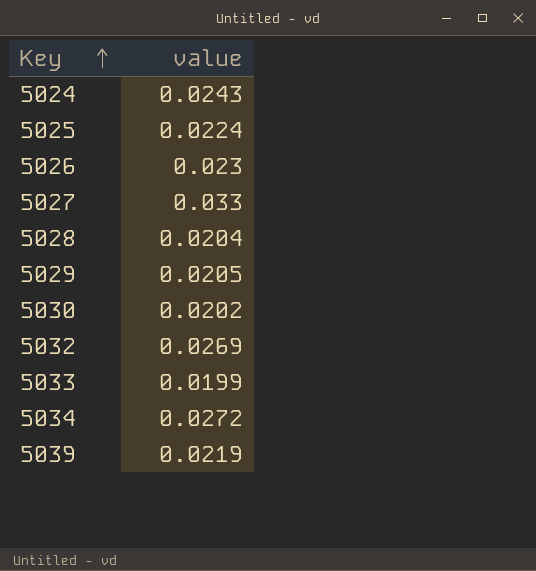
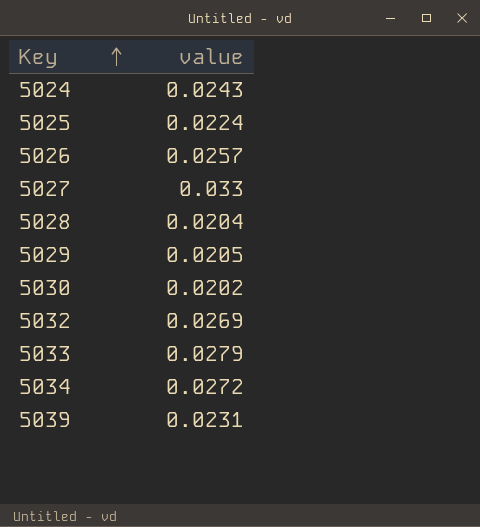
5026 | value: 0.023 -> 0.0257
5033 | value: 0.0199 -> 0.0279
5039 | value: 0.0219 -> 0.0231

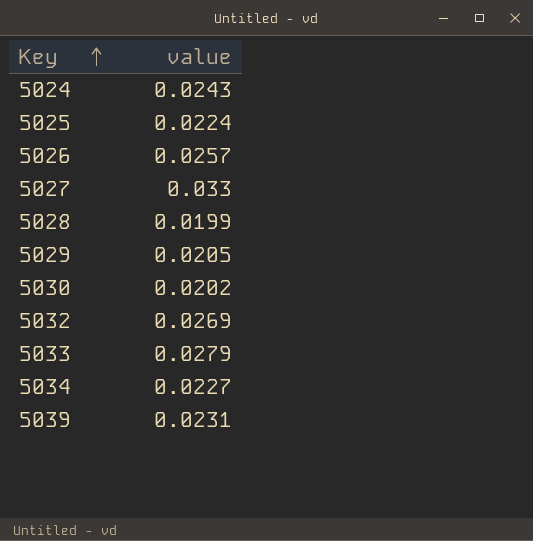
5028 | value: 0.0204 -> 0.0199
5034 | value: 0.0272 -> 0.0227

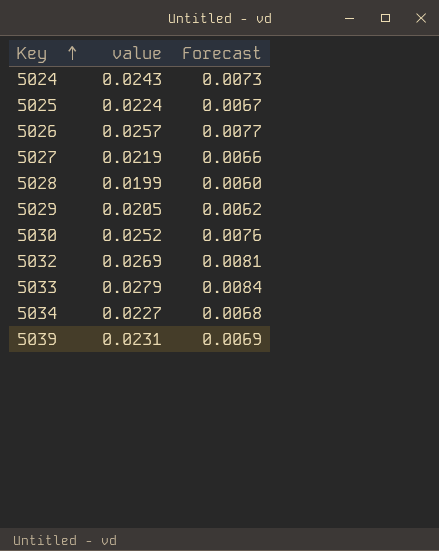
column Forecast | formula: none -> [value] * 0.3
5027 | value: 0.033 -> 0.0219
5030 | value: 0.0202 -> 0.0252

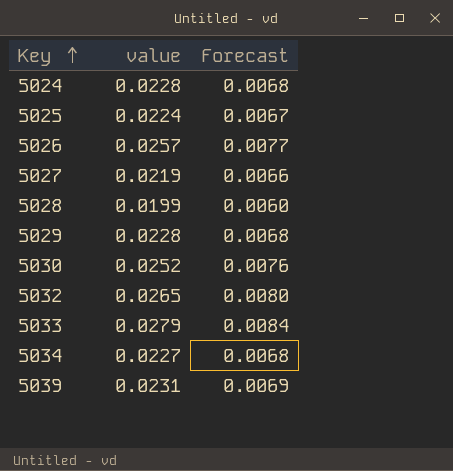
5024 | value: 0.0243 -> 0.0228
5024 | Forecast: 0.0073 -> 0.0068
5029 | value: 0.0205 -> 0.0228
5029 | Forecast: 0.0062 -> 0.0068
5032 | value: 0.0269 -> 0.0265
5032 | Forecast: 0.0081 -> 0.0080

